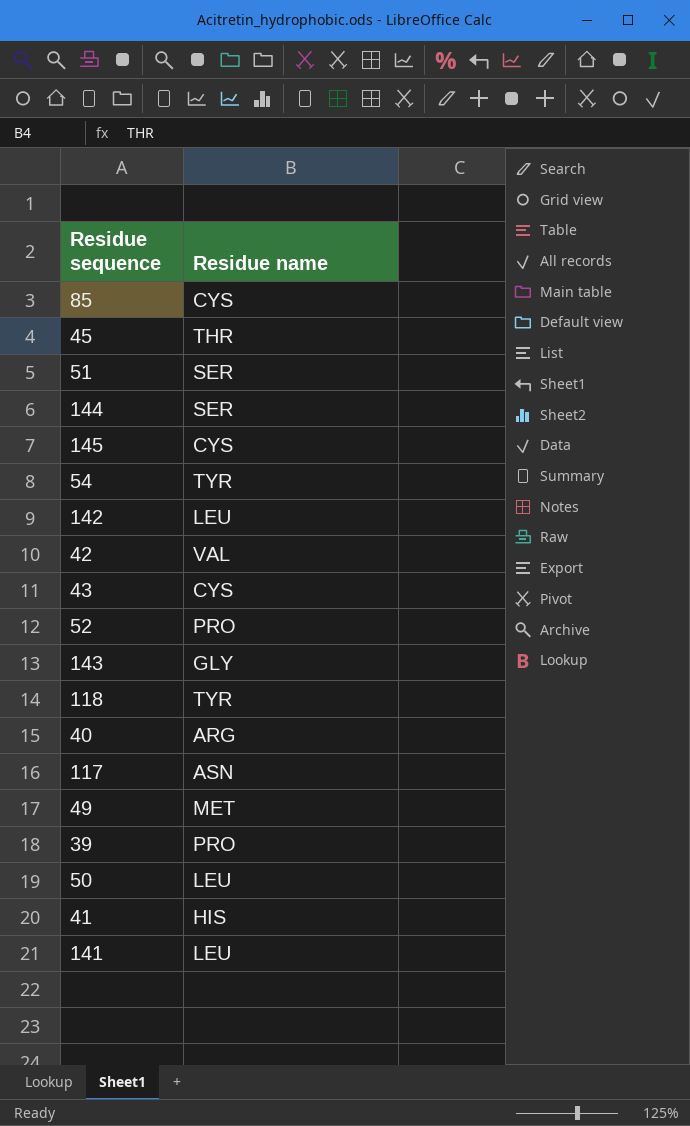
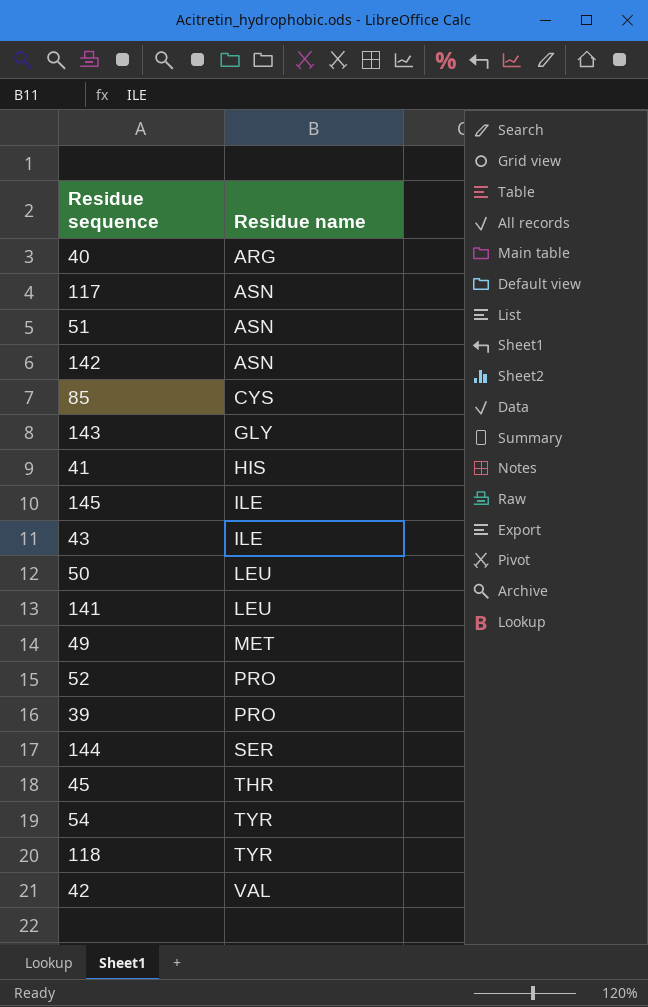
row order: none -> Residue name ascending
51 | Residue name: SER -> ASN
142 | Residue name: LEU -> ASN
145 | Residue name: CYS -> ILE
43 | Residue name: CYS -> ILE

